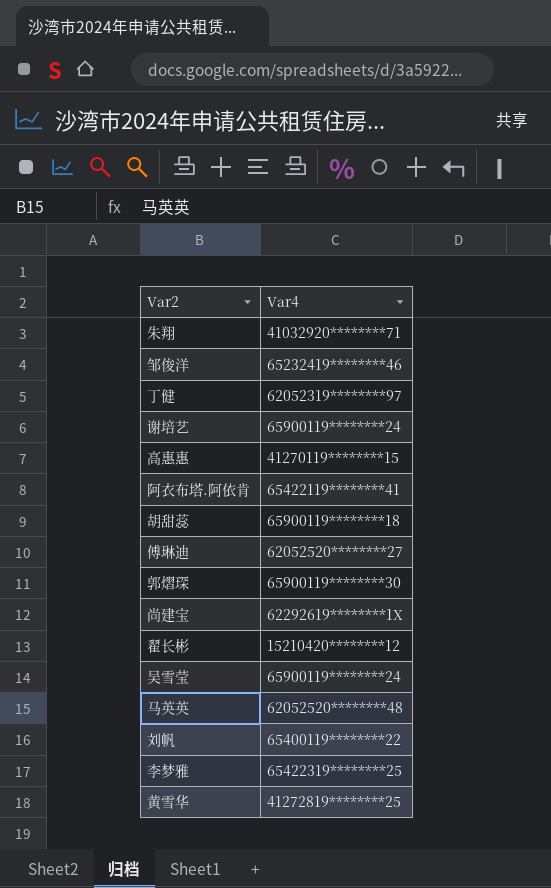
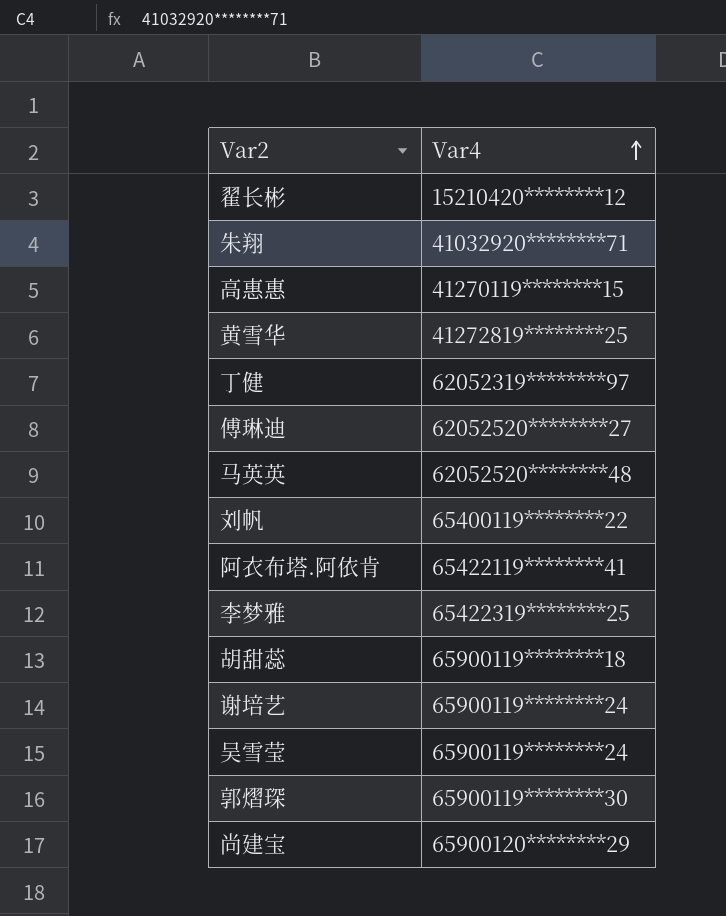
row order: none -> Var4 ascending
row 邹俊洋: 65232419********46 -> none
尚建宝 | Var4: 62292619********1X -> 65900120********29

